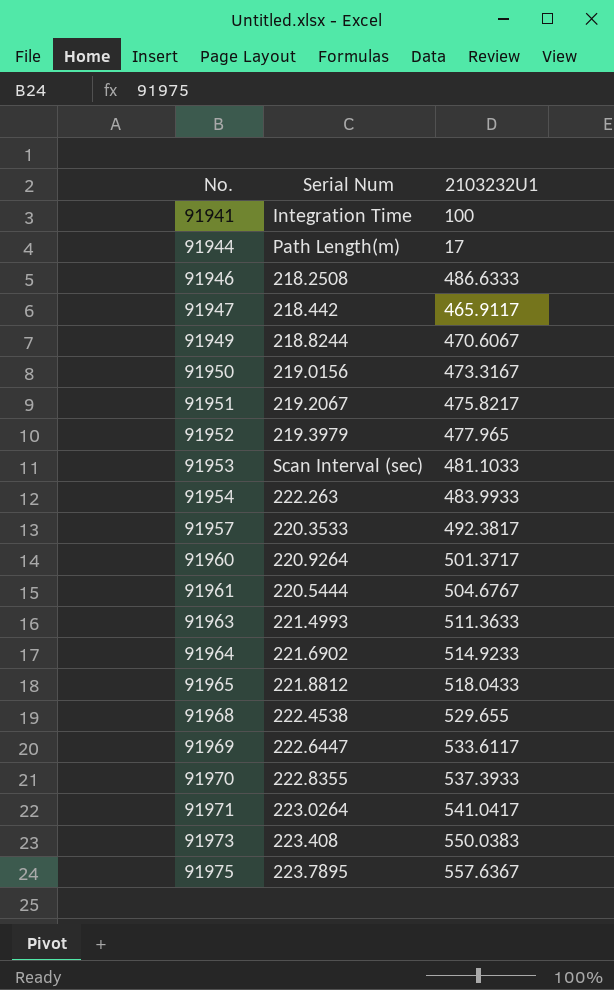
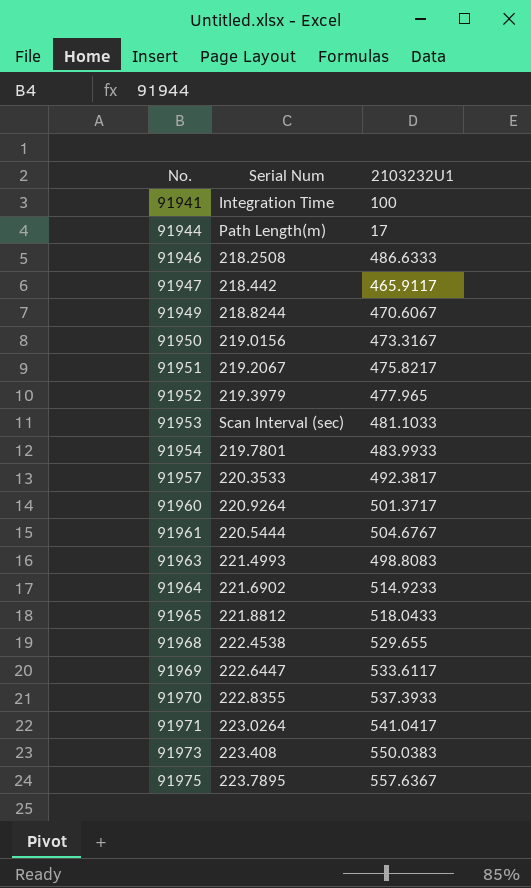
91954 | Serial Num: 222.263 -> 219.7801
91963 | 2103232U1: 511.3633 -> 498.8083

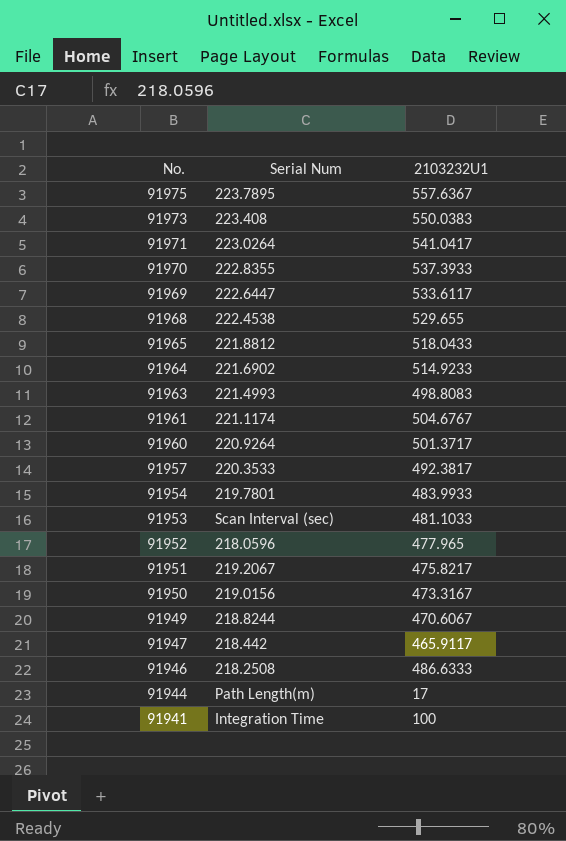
row order: No. ascending -> No. descending
91961 | Serial Num: 220.5444 -> 221.1174
91952 | Serial Num: 219.3979 -> 218.0596

